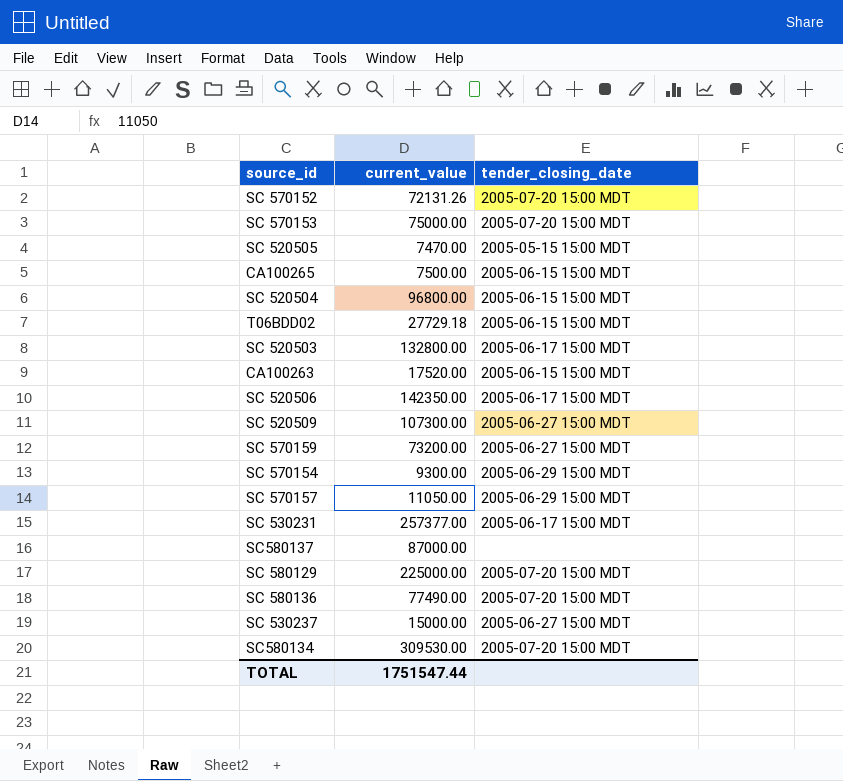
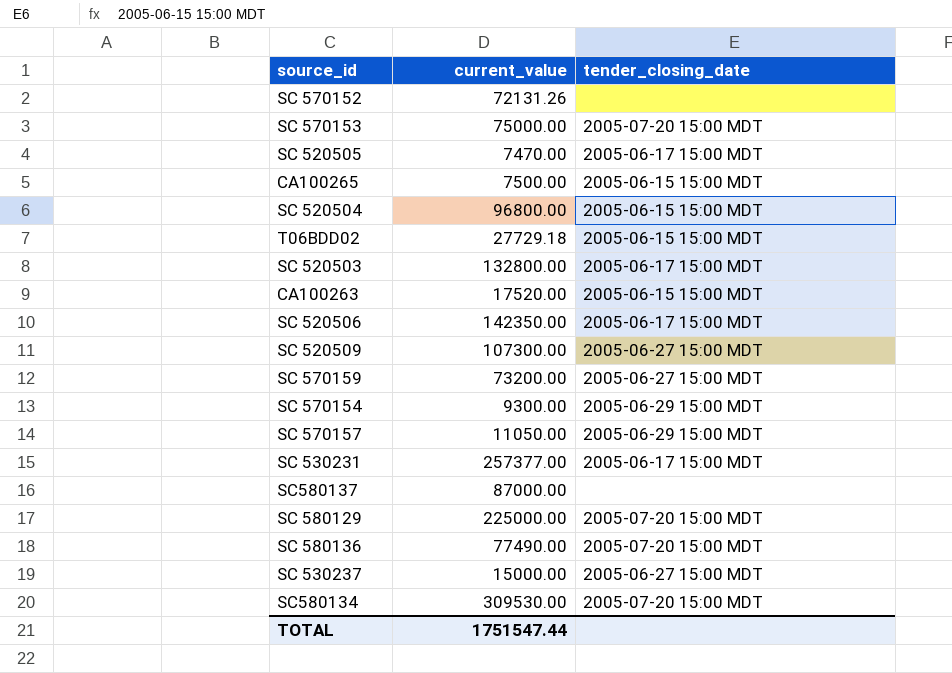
SC 570152 | tender_closing_date: 2005-07-20 15:00 MDT -> none
SC 520505 | tender_closing_date: 2005-05-15 15:00 MDT -> 2005-06-17 15:00 MDT

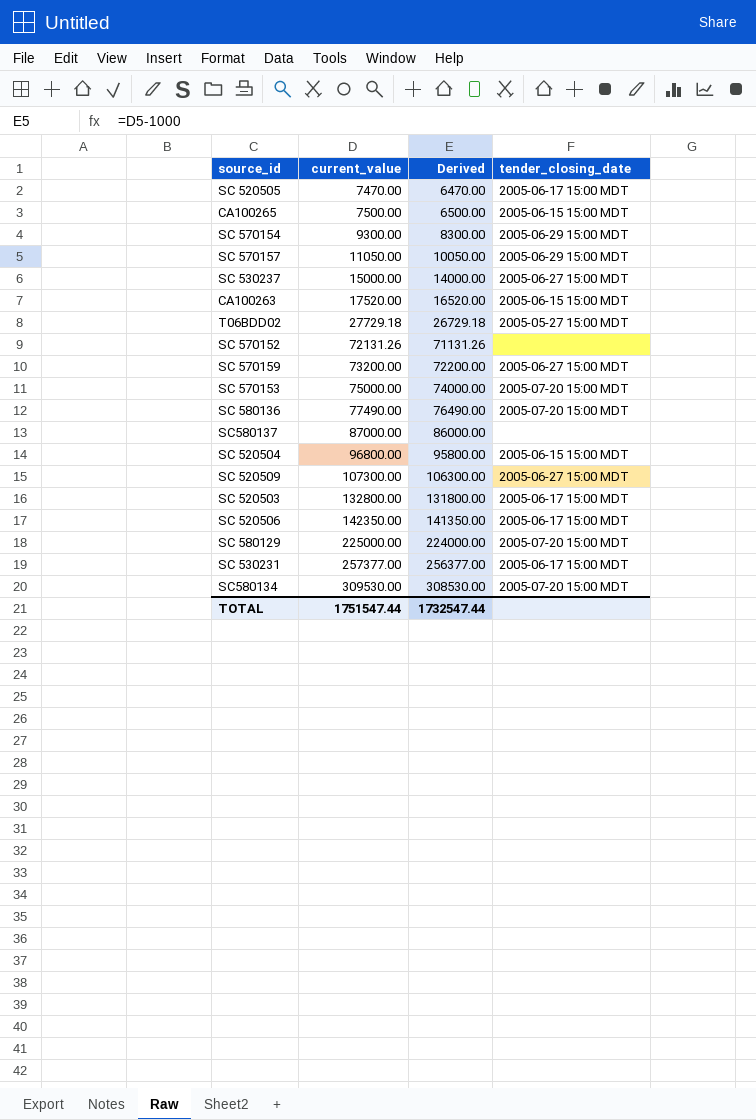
row order: none -> current_value ascending
column Derived | formula: none -> [current_value] - 1000
T06BDD02 | tender_closing_date: 2005-06-15 15:00 MDT -> 2005-05-27 15:00 MDT

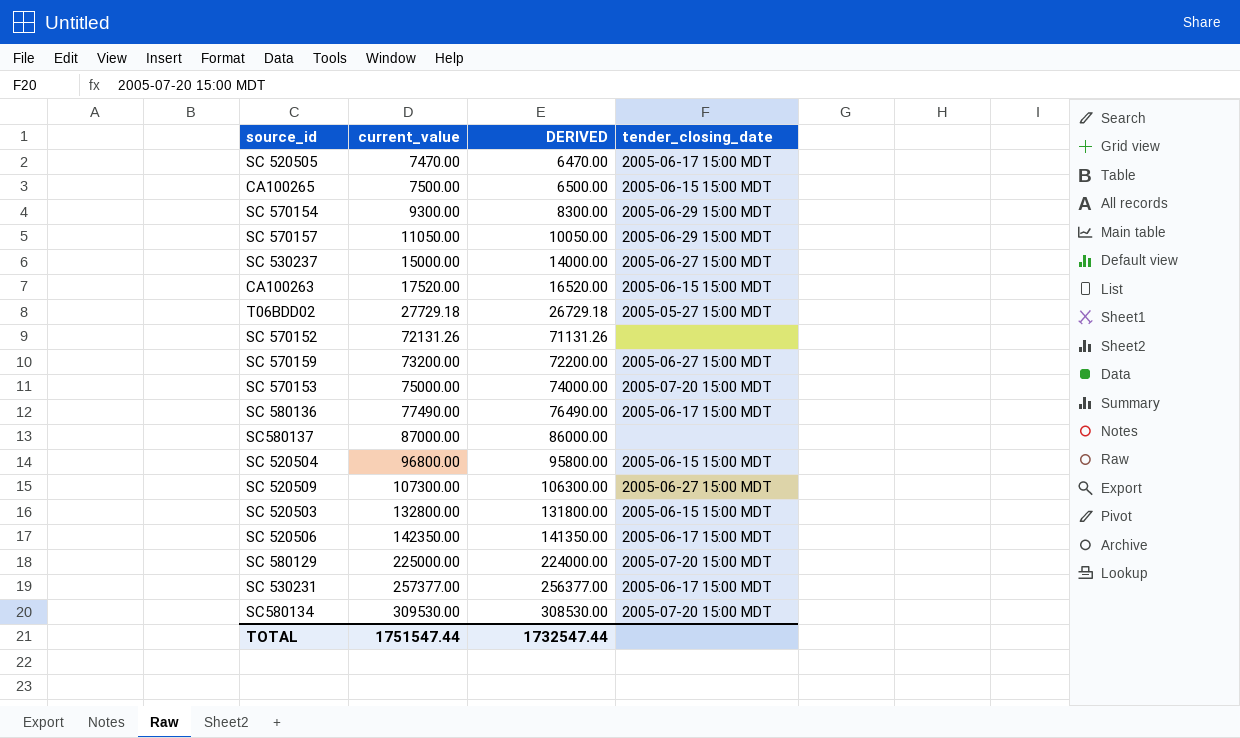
column name: Derived -> DERIVED
SC 580136 | tender_closing_date: 2005-07-20 15:00 MDT -> 2005-06-17 15:00 MDT
SC 520503 | tender_closing_date: 2005-06-17 15:00 MDT -> 2005-06-15 15:00 MDT

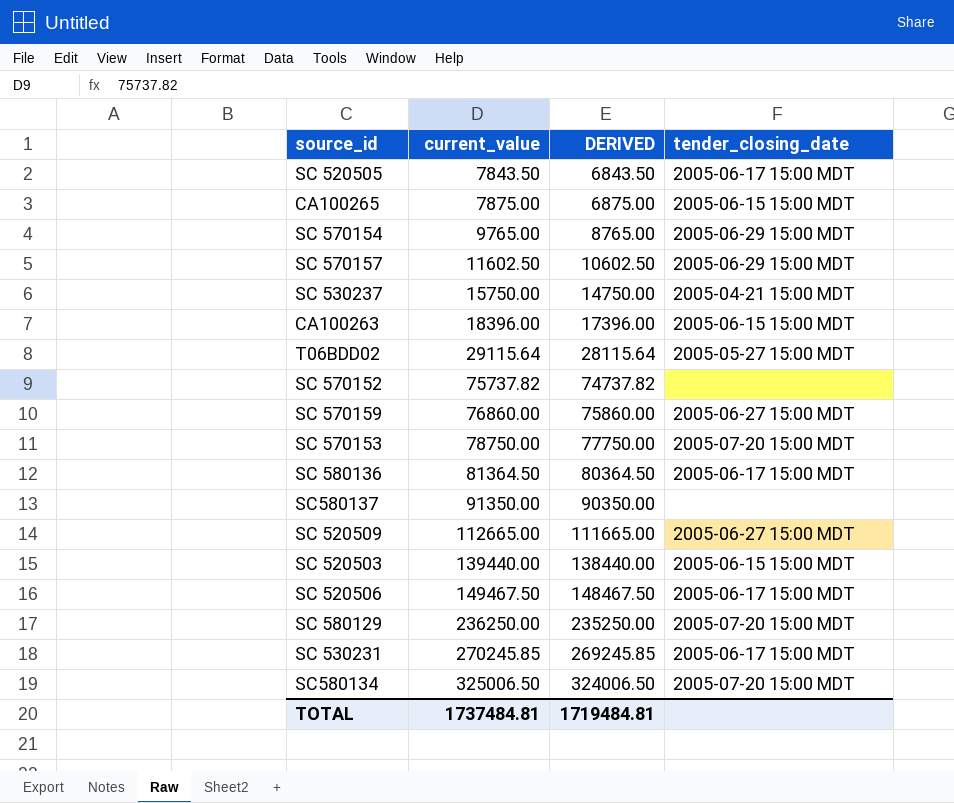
row SC 520504: 96800.00 | 95800.00 | 2005-06-15 15:00 MDT -> none
SC 520505 | current_value: 7470.00 -> 7843.50
SC 520505 | DERIVED: 6470.00 -> 6843.50
CA100265 | current_value: 7500.00 -> 7875.00
CA100265 | DERIVED: 6500.00 -> 6875.00
SC 570154 | current_value: 9300.00 -> 9765.00
SC 570154 | DERIVED: 8300.00 -> 8765.00
SC 570157 | current_value: 11050.00 -> 11602.50
SC 570157 | DERIVED: 10050.00 -> 10602.50
SC 530237 | current_value: 15000.00 -> 15750.00
SC 530237 | DERIVED: 14000.00 -> 14750.00
SC 530237 | tender_closing_date: 2005-06-27 15:00 MDT -> 2005-04-21 15:00 MDT
CA100263 | current_value: 17520.00 -> 18396.00
CA100263 | DERIVED: 16520.00 -> 17396.00
T06BDD02 | current_value: 27729.18 -> 29115.64
T06BDD02 | DERIVED: 26729.18 -> 28115.64
SC 570152 | current_value: 72131.26 -> 75737.82
SC 570152 | DERIVED: 71131.26 -> 74737.82
SC 570159 | current_value: 73200.00 -> 76860.00
SC 570159 | DERIVED: 72200.00 -> 75860.00
SC 570153 | current_value: 75000.00 -> 78750.00
SC 570153 | DERIVED: 74000.00 -> 77750.00
SC 580136 | current_value: 77490.00 -> 81364.50
SC 580136 | DERIVED: 76490.00 -> 80364.50
SC580137 | current_value: 87000.00 -> 91350.00
SC580137 | DERIVED: 86000.00 -> 90350.00
SC 520509 | current_value: 107300.00 -> 112665.00
SC 520509 | DERIVED: 106300.00 -> 111665.00
SC 520503 | current_value: 132800.00 -> 139440.00
SC 520503 | DERIVED: 131800.00 -> 138440.00
SC 520506 | current_value: 142350.00 -> 149467.50
SC 520506 | DERIVED: 141350.00 -> 148467.50
SC 580129 | current_value: 225000.00 -> 236250.00
SC 580129 | DERIVED: 224000.00 -> 235250.00
SC 530231 | current_value: 257377.00 -> 270245.85
SC 530231 | DERIVED: 256377.00 -> 269245.85
SC580134 | current_value: 309530.00 -> 325006.50
SC580134 | DERIVED: 308530.00 -> 324006.50
TOTAL | current_value: 1751547.44 -> 1737484.81
TOTAL | DERIVED: 1732547.44 -> 1719484.81

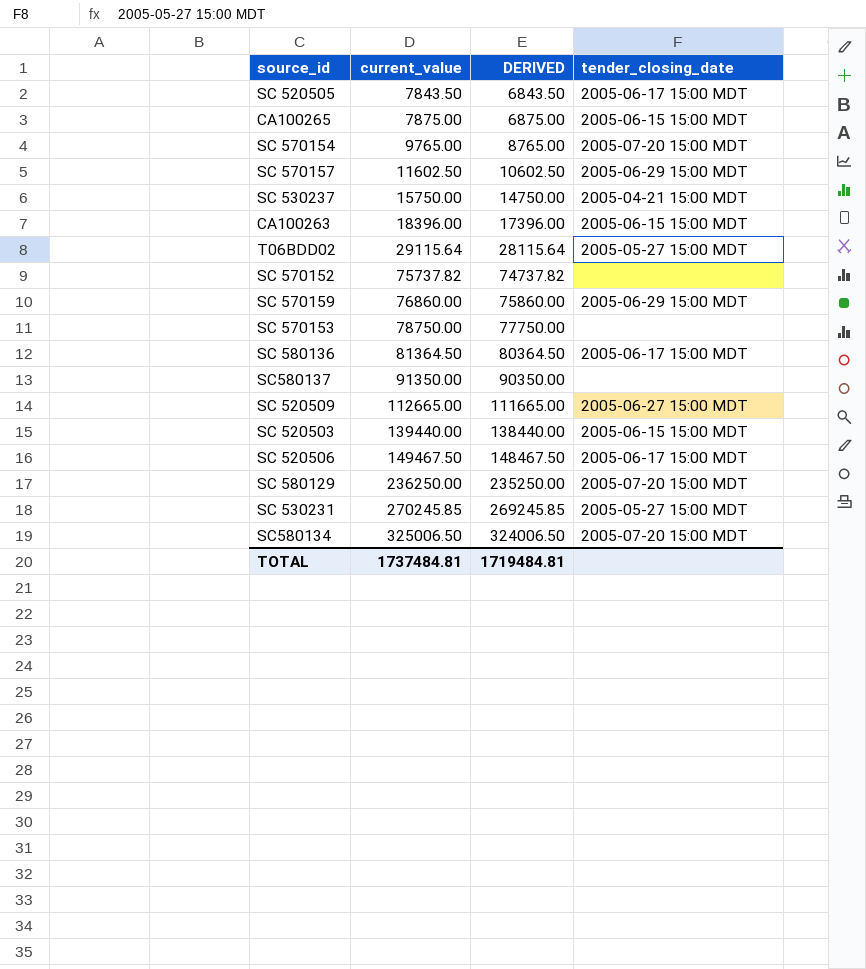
SC 570154 | tender_closing_date: 2005-06-29 15:00 MDT -> 2005-07-20 15:00 MDT
SC 570159 | tender_closing_date: 2005-06-27 15:00 MDT -> 2005-06-29 15:00 MDT
SC 570153 | tender_closing_date: 2005-07-20 15:00 MDT -> none
SC 530231 | tender_closing_date: 2005-06-17 15:00 MDT -> 2005-05-27 15:00 MDT

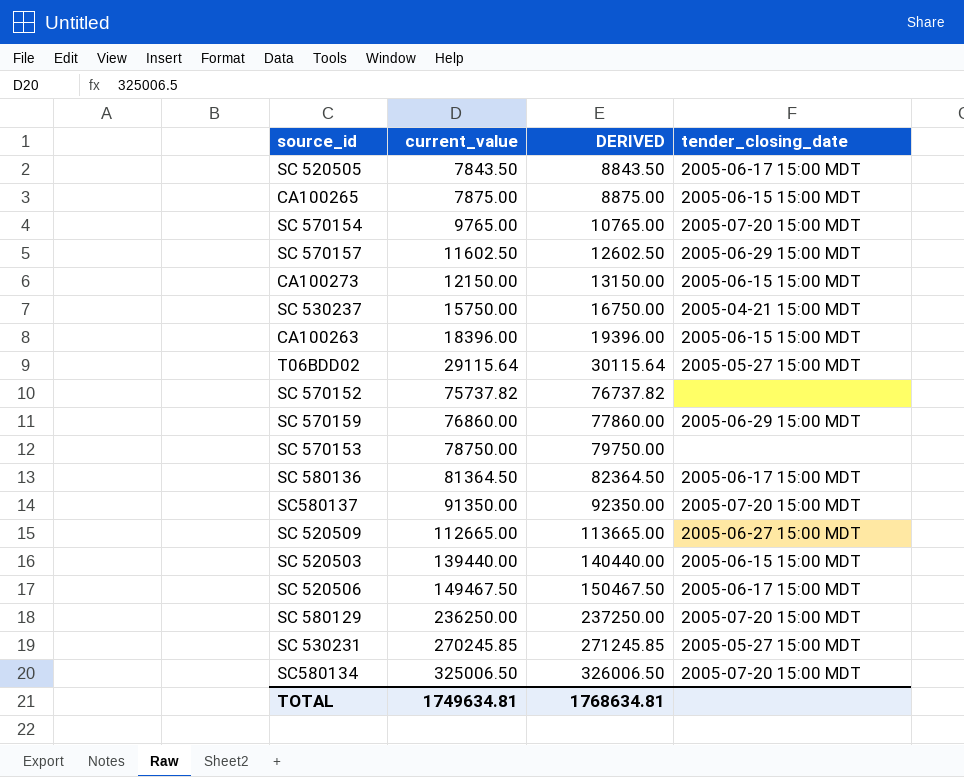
column DERIVED | formula: [current_value] - 1000 -> [current_value] + 1000
row CA100273: none -> 12150.00 | 13150.00 | 2005-06-15 15:00 MDT
SC580137 | tender_closing_date: none -> 2005-07-20 15:00 MDT
TOTAL | current_value: 1737484.81 -> 1749634.81
TOTAL | DERIVED: 1719484.81 -> 1768634.81

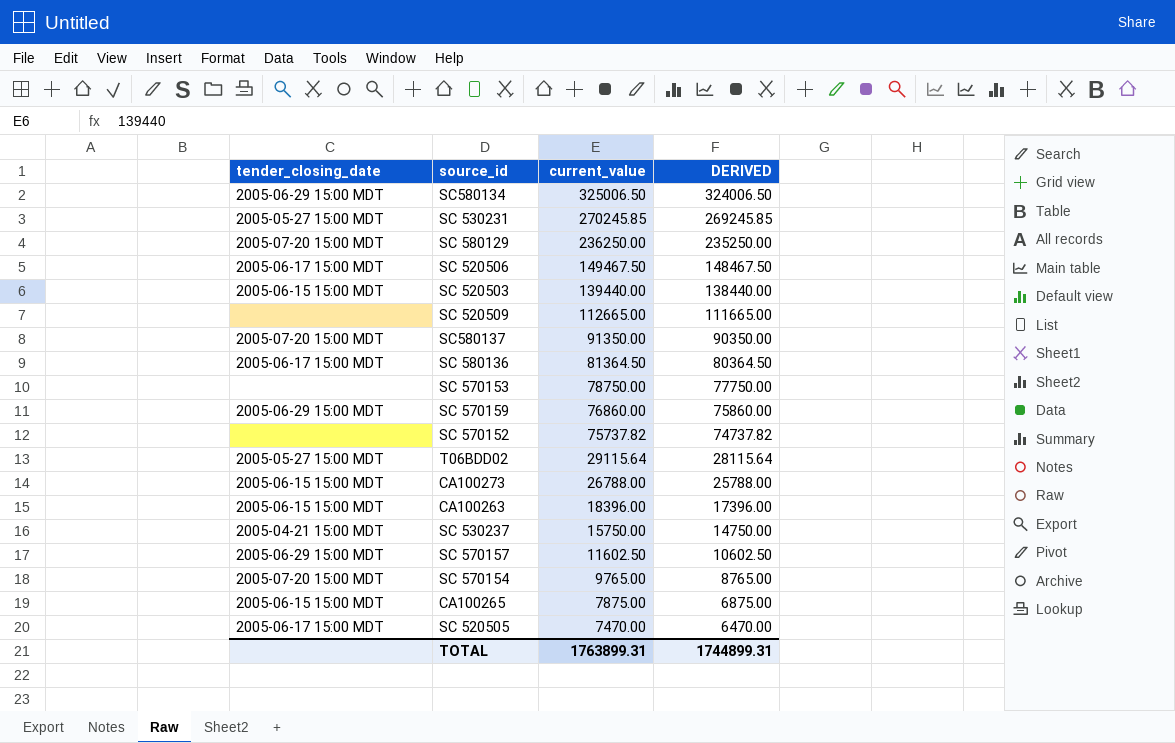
row order: current_value ascending -> current_value descending
column tender_closing_date | position: 4 -> 1
column DERIVED | formula: [current_value] + 1000 -> [current_value] - 1000
SC580134 | tender_closing_date: 2005-07-20 15:00 MDT -> 2005-06-29 15:00 MDT
SC 520509 | tender_closing_date: 2005-06-27 15:00 MDT -> none
CA100273 | current_value: 12150.00 -> 26788.00
SC 520505 | current_value: 7843.50 -> 7470.00
TOTAL | current_value: 1749634.81 -> 1763899.31
TOTAL | DERIVED: 1768634.81 -> 1744899.31

